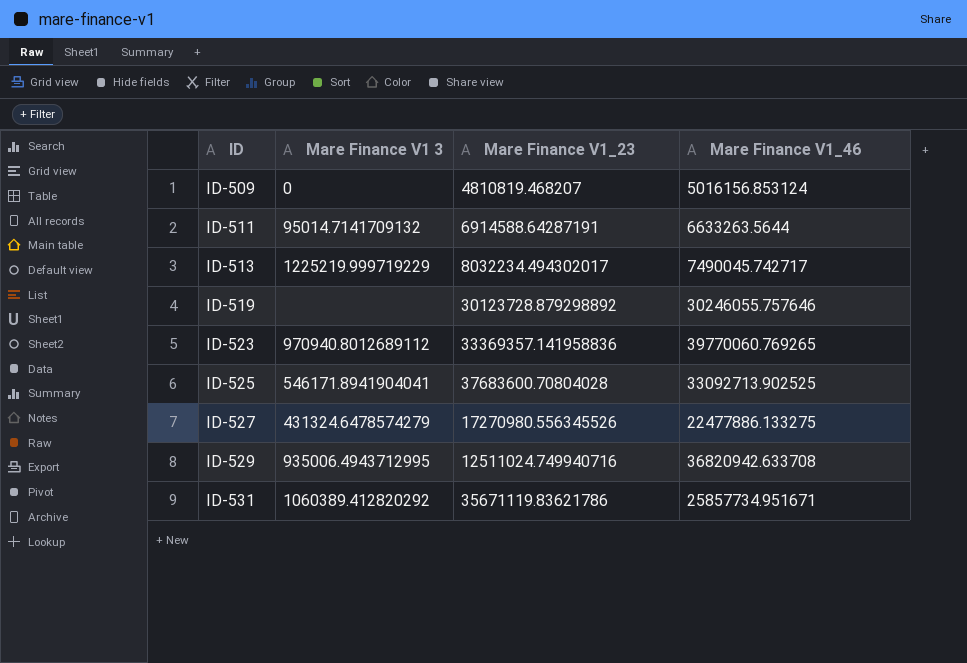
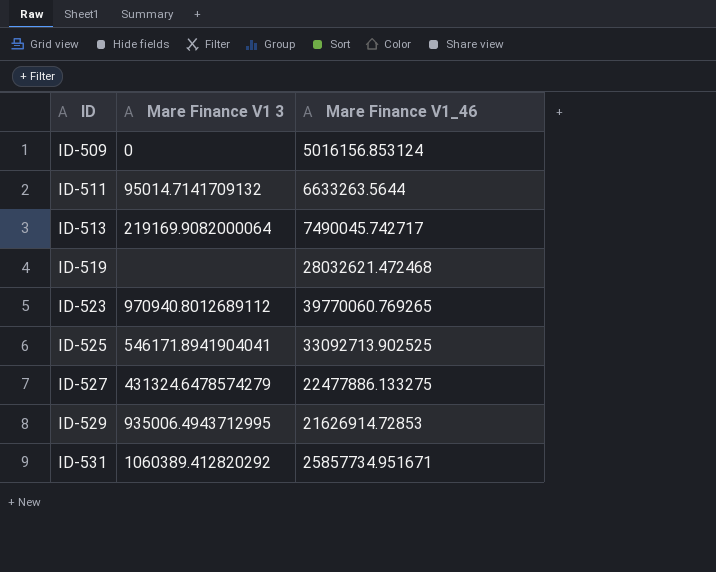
column Mare Finance V1_23 | position: 3 -> none
ID-513 | Mare Finance V1 3: 1225219.999719229 -> 219169.9082000064
ID-519 | Mare Finance V1_46: 30246055.757646 -> 28032621.472468
ID-529 | Mare Finance V1_46: 36820942.633708 -> 21626914.72853

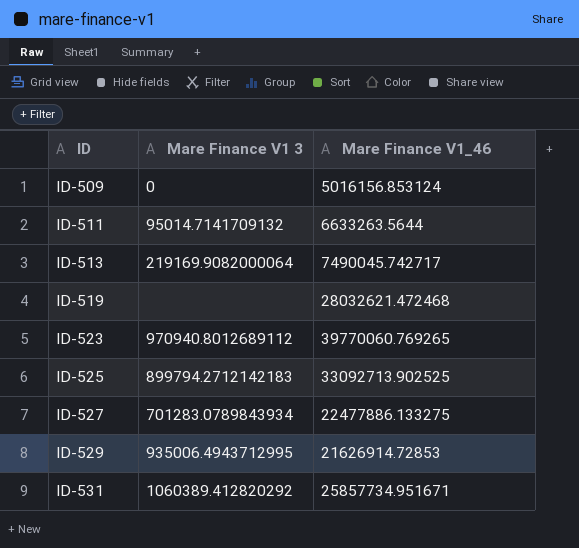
ID-525 | Mare Finance V1 3: 546171.8941904041 -> 899794.2712142183
ID-527 | Mare Finance V1 3: 431324.6478574279 -> 701283.0789843934

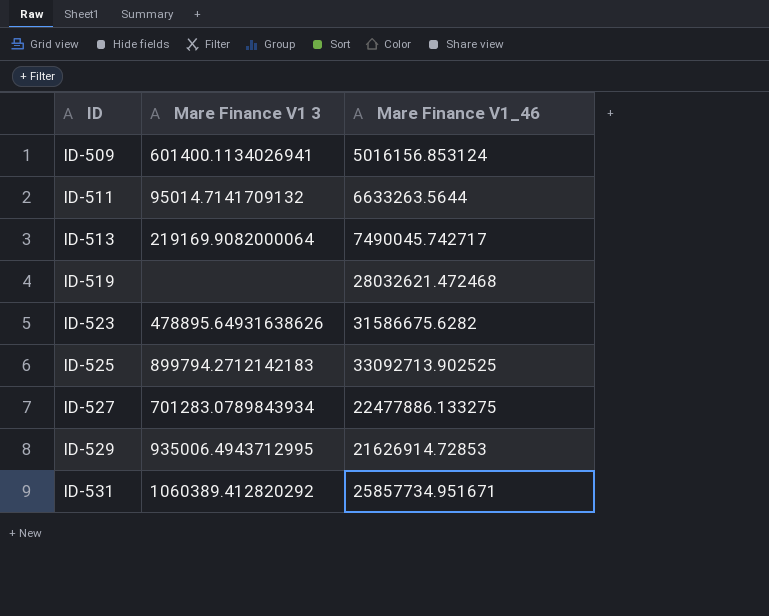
ID-509 | Mare Finance V1 3: 0 -> 601400.1134026941
ID-523 | Mare Finance V1 3: 970940.8012689112 -> 478895.64931638626
ID-523 | Mare Finance V1_46: 39770060.769265 -> 31586675.6282

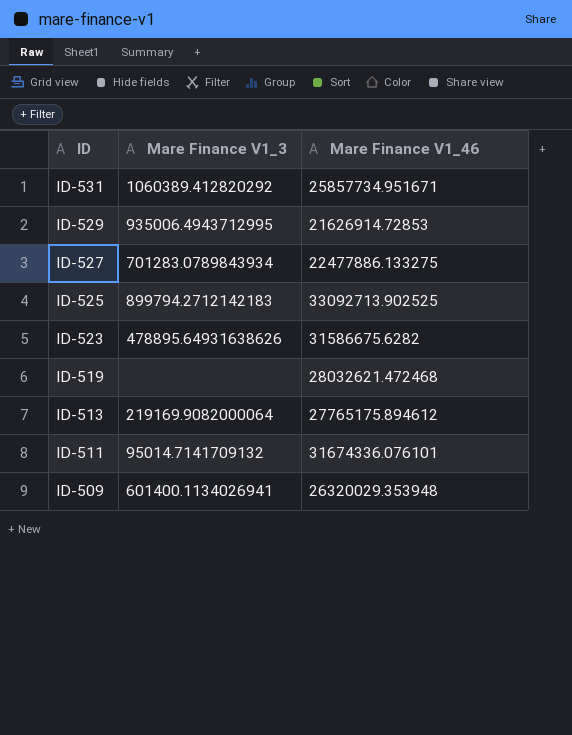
row order: ID ascending -> ID descending
column name: Mare Finance V1 3 -> Mare Finance V1_3
ID-513 | Mare Finance V1_46: 7490045.742717 -> 27765175.894612
ID-511 | Mare Finance V1_46: 6633263.5644 -> 31674336.076101
ID-509 | Mare Finance V1_46: 5016156.853124 -> 26320029.353948

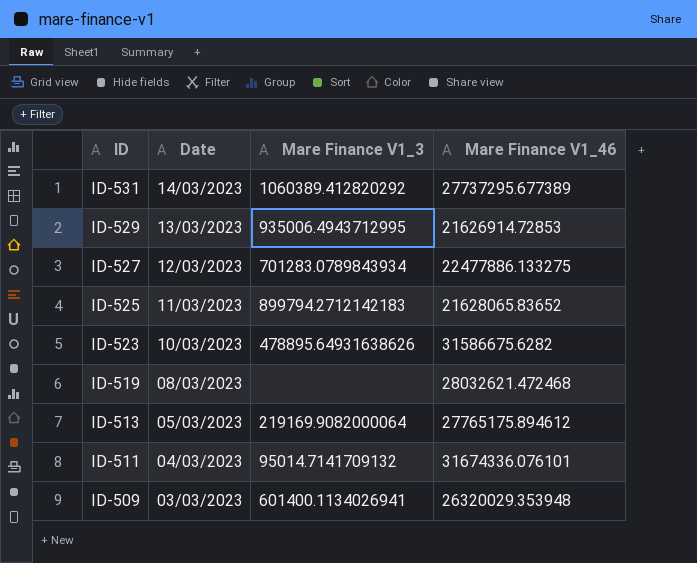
column Date | position: none -> 2
ID-531 | Mare Finance V1_46: 25857734.951671 -> 27737295.677389
ID-525 | Mare Finance V1_46: 33092713.902525 -> 21628065.83652

